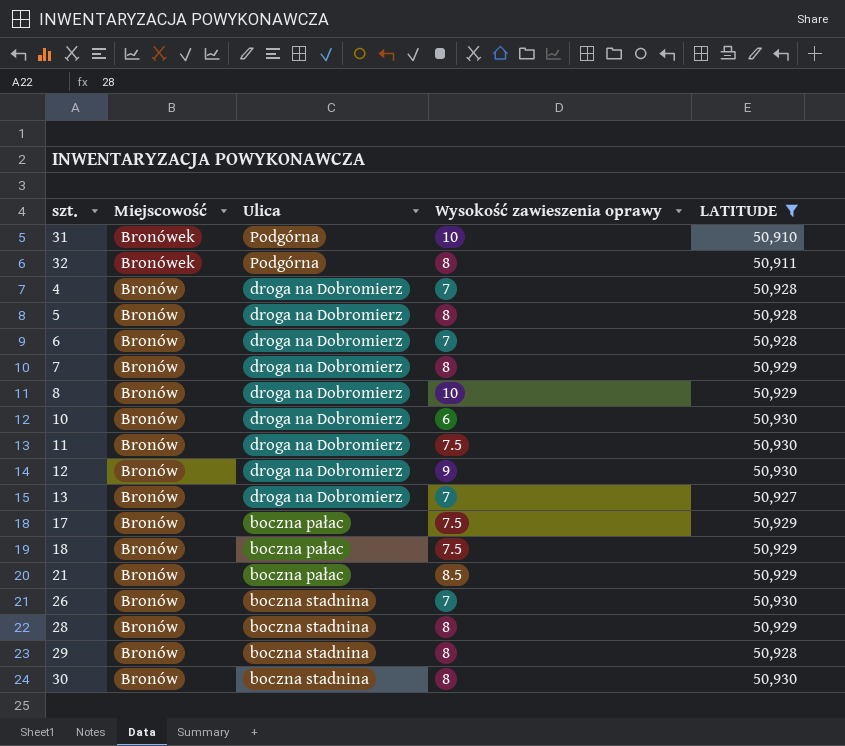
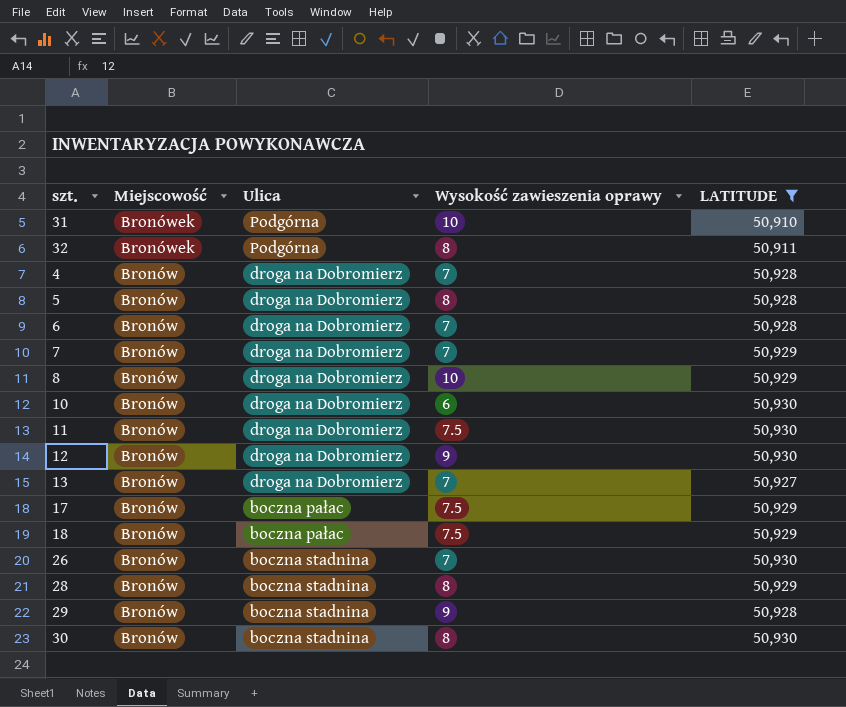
row 21: Bronów | boczna pałac | 8.5 | 50,929 -> none
7 | Wysokość zawieszenia oprawy: 8 -> 7
29 | Wysokość zawieszenia oprawy: 8 -> 9

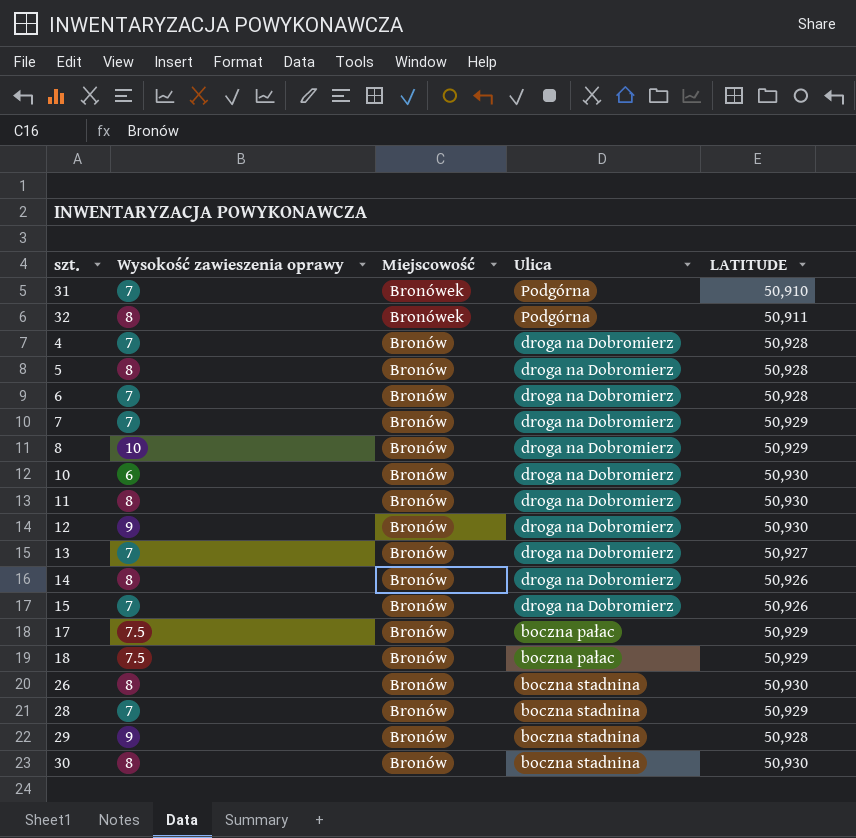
filter: LATITUDE != 50,926 -> none
column Wysokość zawieszenia oprawy | position: 4 -> 2
31 | Wysokość zawieszenia oprawy: 10 -> 7
11 | Wysokość zawieszenia oprawy: 7.5 -> 8
26 | Wysokość zawieszenia oprawy: 7 -> 8
28 | Wysokość zawieszenia oprawy: 8 -> 7

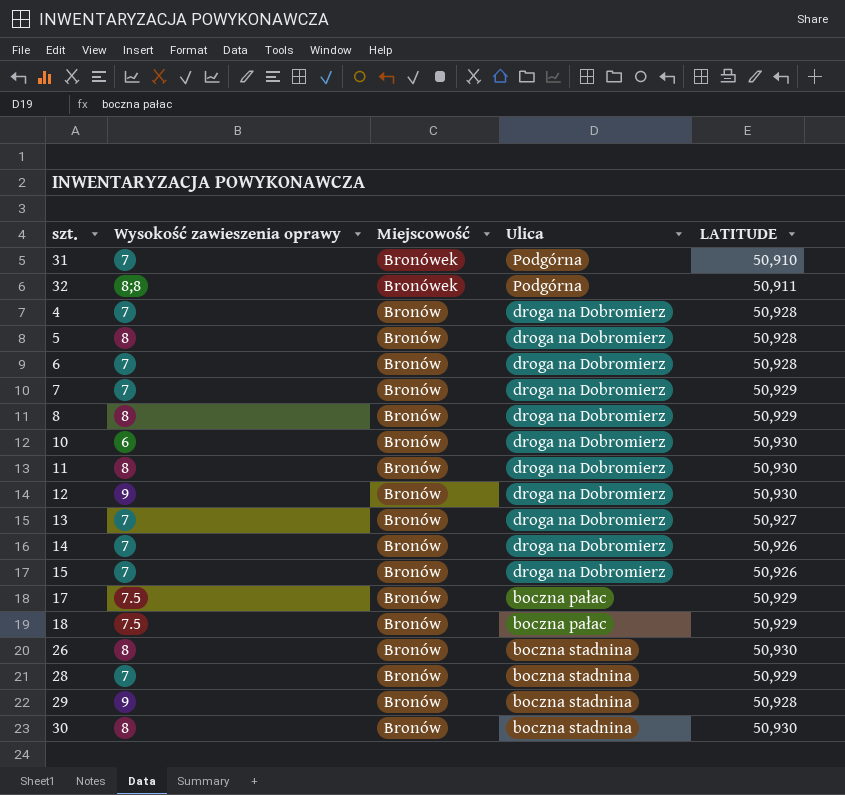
32 | Wysokość zawieszenia oprawy: 8 -> 8;8
8 | Wysokość zawieszenia oprawy: 10 -> 8
14 | Wysokość zawieszenia oprawy: 8 -> 7

